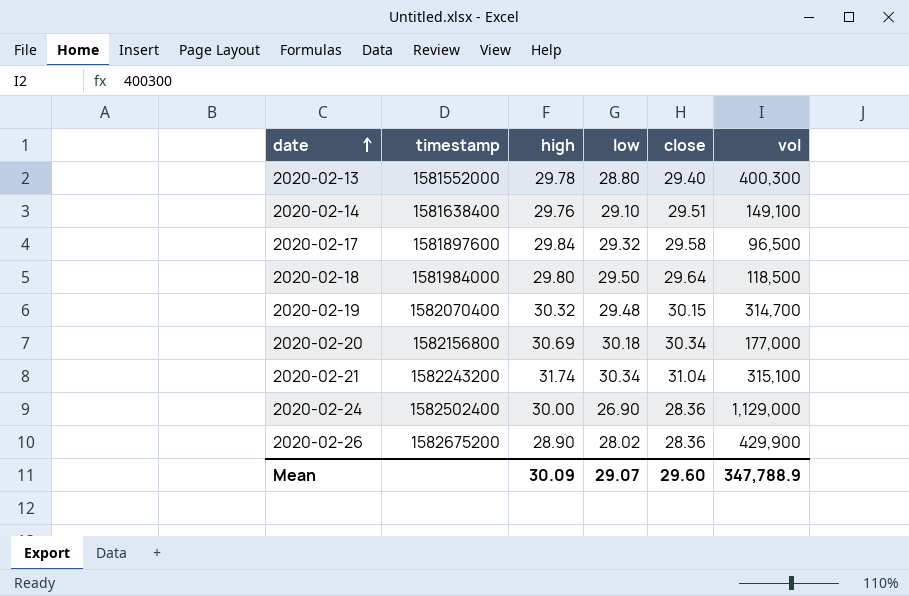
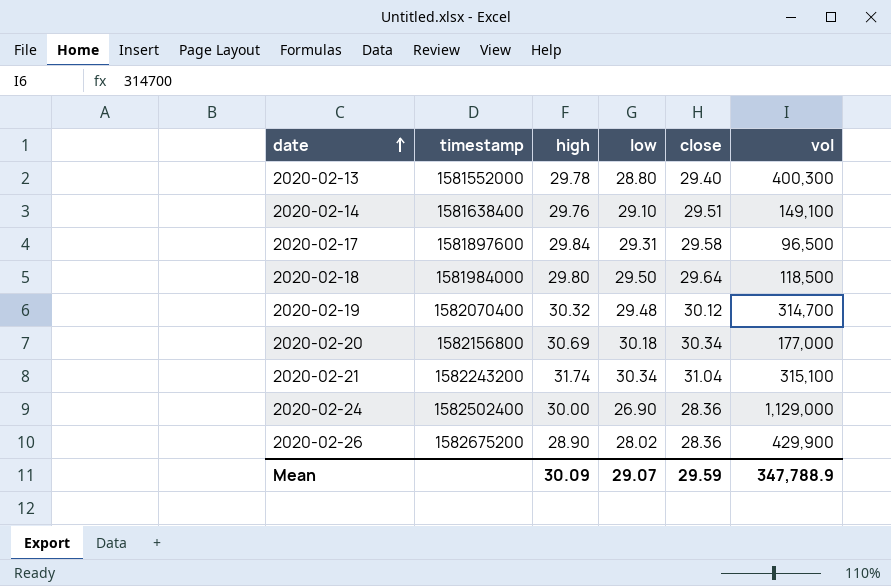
2020-02-17 | low: 29.32 -> 29.31
2020-02-19 | close: 30.15 -> 30.12
Mean | close: 29.60 -> 29.59

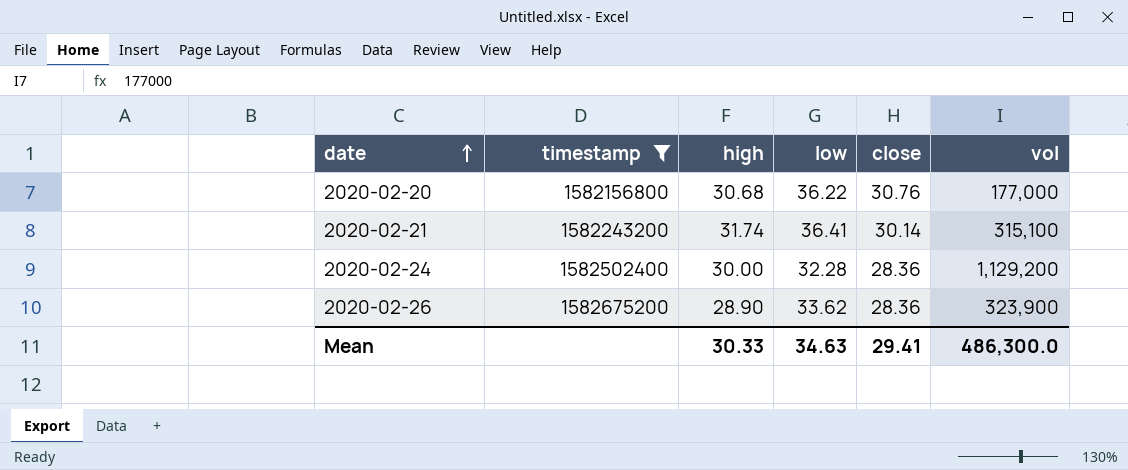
filter: none -> timestamp >= 1582156800
2020-02-20 | high: 30.69 -> 30.68
2020-02-20 | low: 30.18 -> 36.22
2020-02-20 | close: 30.34 -> 30.76
2020-02-21 | low: 30.34 -> 36.41
2020-02-21 | close: 31.04 -> 30.14
2020-02-24 | low: 26.90 -> 32.28
2020-02-24 | vol: 1,129,000 -> 1,129,200
2020-02-26 | low: 28.02 -> 33.62
2020-02-26 | vol: 429,900 -> 323,900
Mean | high: 30.09 -> 30.33
Mean | low: 29.07 -> 34.63
Mean | close: 29.59 -> 29.41
Mean | vol: 347,788.9 -> 486,300.0

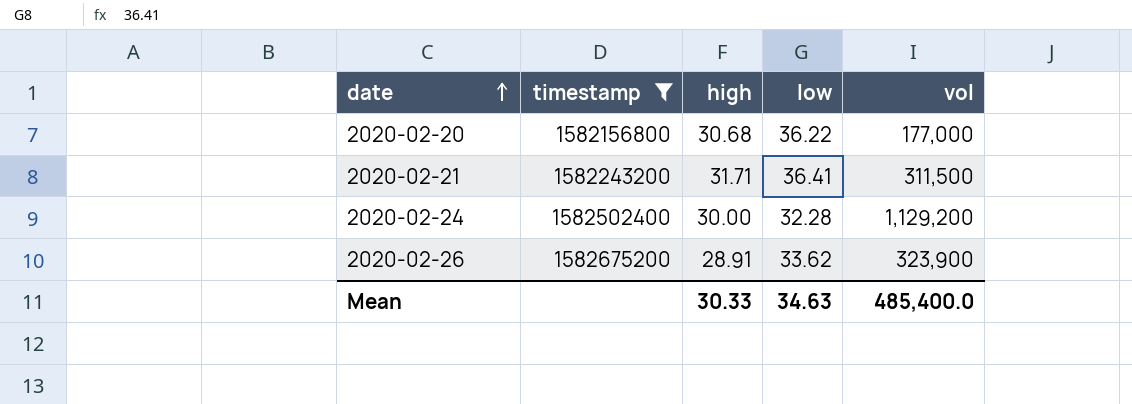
column close | position: 5 -> none
2020-02-21 | high: 31.74 -> 31.71
2020-02-21 | vol: 315,100 -> 311,500
2020-02-26 | high: 28.90 -> 28.91
Mean | vol: 486,300.0 -> 485,400.0

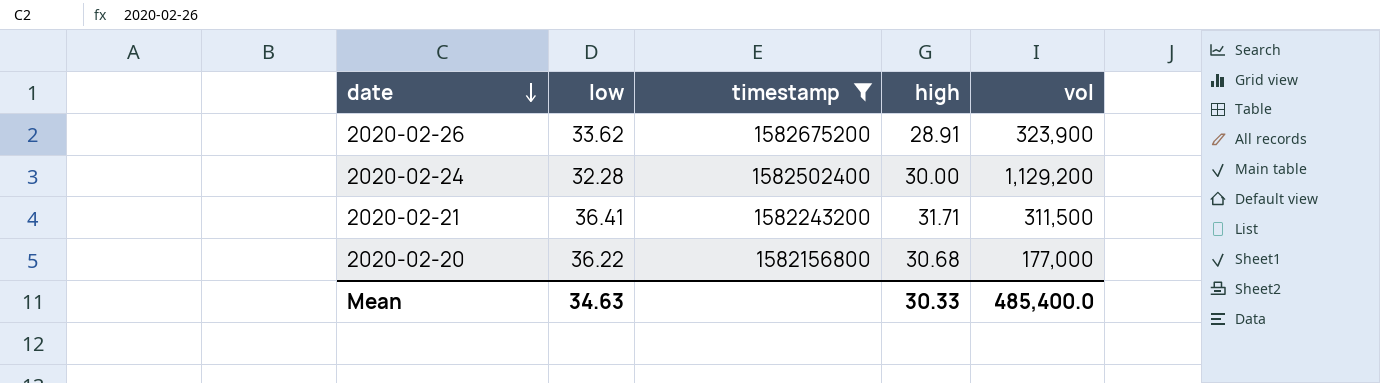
row order: date ascending -> date descending
column low | position: 4 -> 2

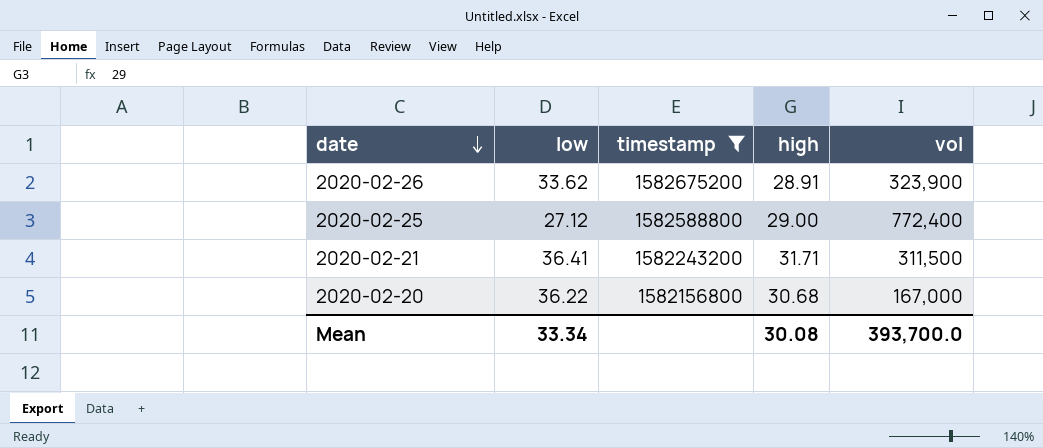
row 2020-02-24: 32.28 | 1582502400 | 30.00 | 1,129,200 -> none
row 2020-02-25: none -> 27.12 | 1582588800 | 29.00 | 772,400
2020-02-20 | vol: 177,000 -> 167,000
Mean | low: 34.63 -> 33.34
Mean | high: 30.33 -> 30.08
Mean | vol: 485,400.0 -> 393,700.0

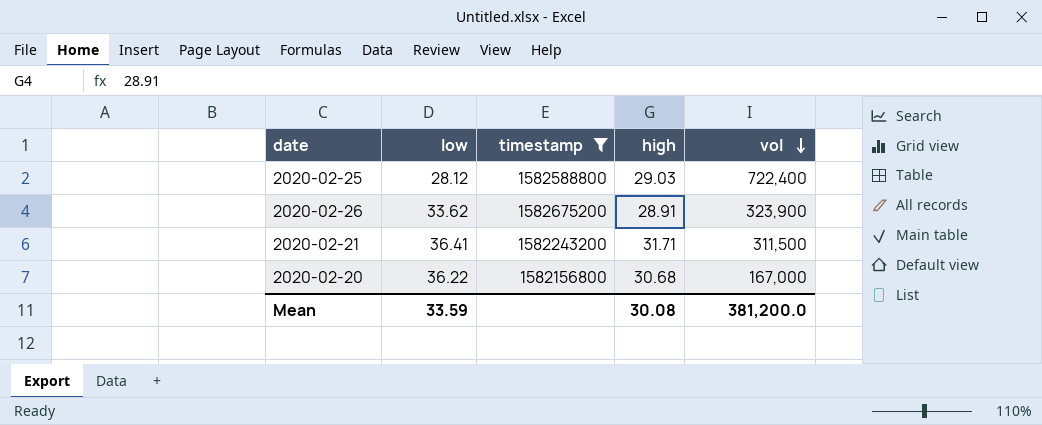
row order: date descending -> vol descending
2020-02-25 | low: 27.12 -> 28.12
2020-02-25 | high: 29.00 -> 29.03
2020-02-25 | vol: 772,400 -> 722,400
Mean | low: 33.34 -> 33.59
Mean | vol: 393,700.0 -> 381,200.0

